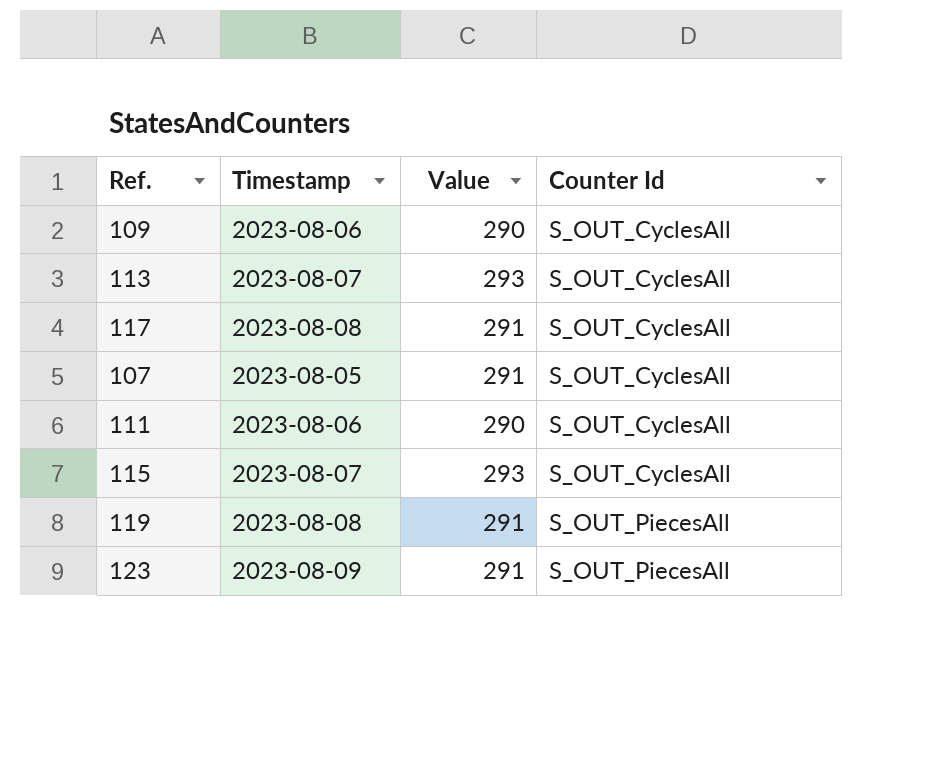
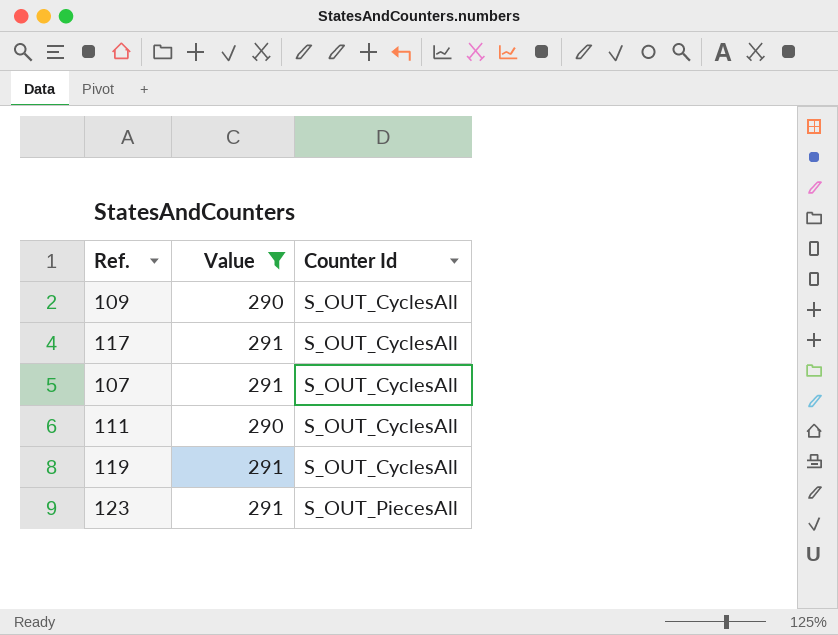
filter: none -> Value != 293
column Timestamp | position: 2 -> none
119 | Counter Id: S_OUT_PiecesAll -> S_OUT_CyclesAll

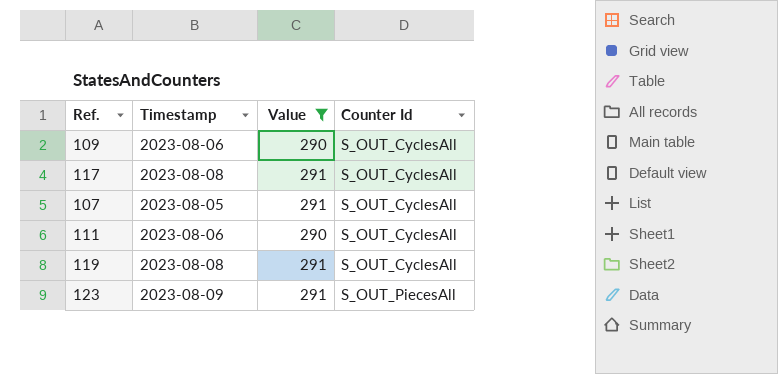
column Timestamp | position: none -> 2

